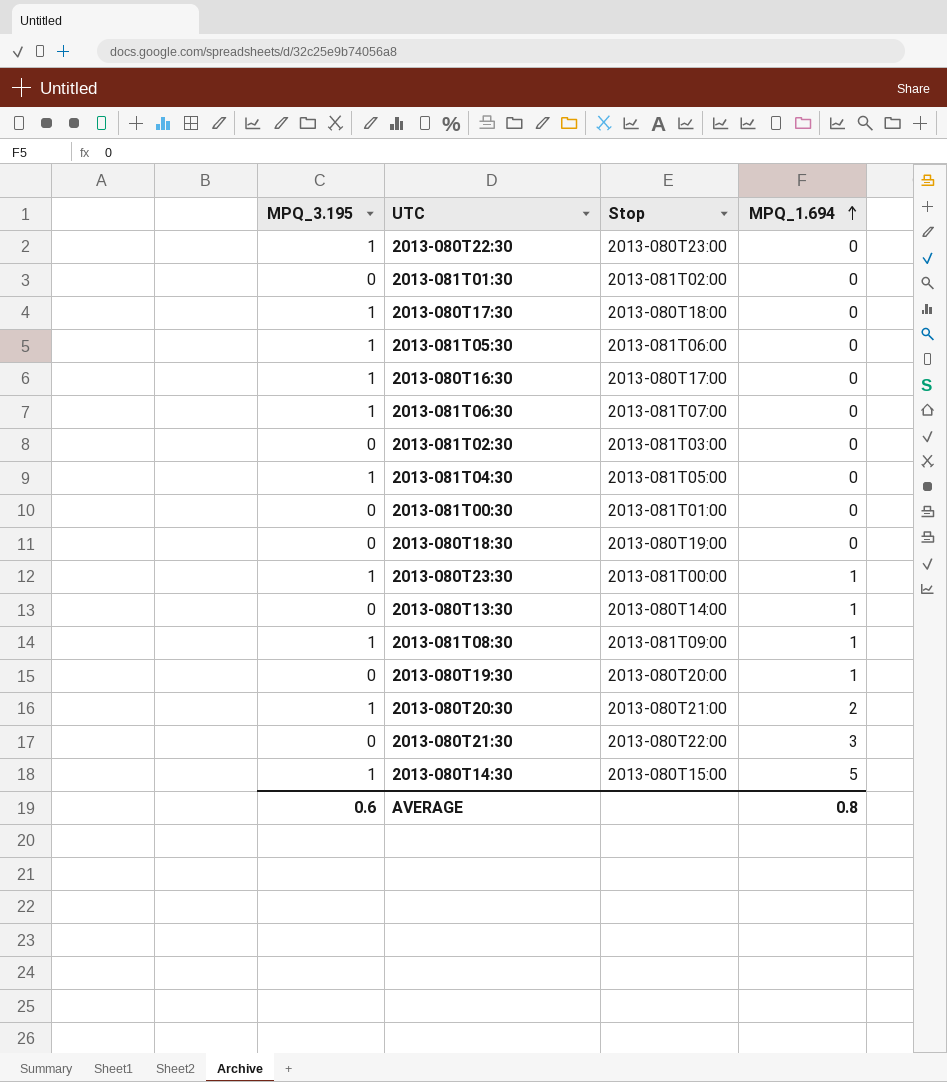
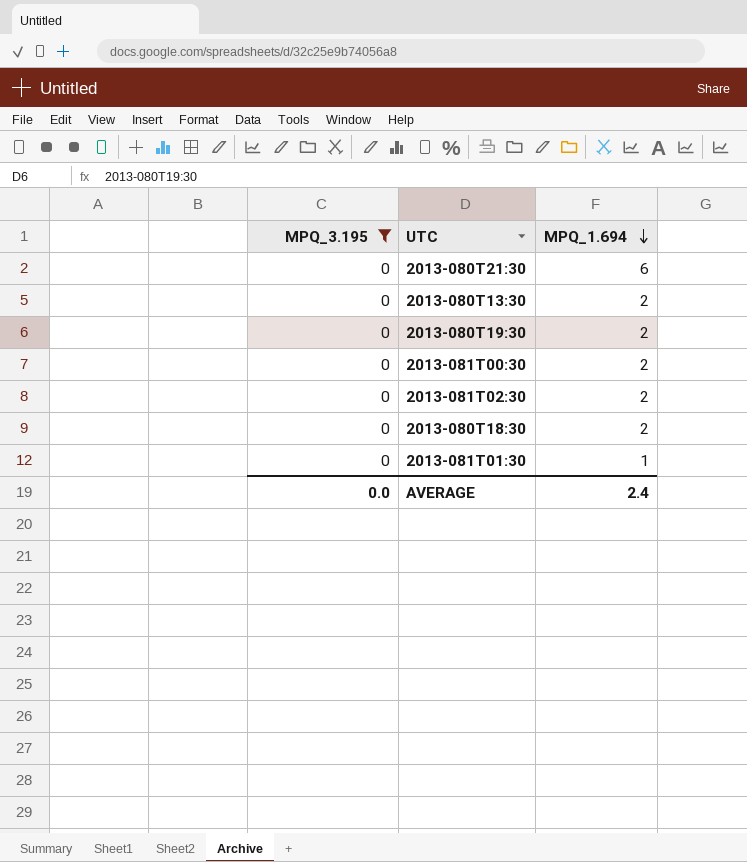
filter: none -> MPQ_3.195 = 0
row order: MPQ_1.694 ascending -> MPQ_1.694 descending
column Stop | position: 3 -> none
2013-080T21:30 | MPQ_1.694: 3 -> 6
2013-080T13:30 | MPQ_1.694: 1 -> 2
2013-080T19:30 | MPQ_1.694: 1 -> 2
2013-081T00:30 | MPQ_1.694: 0 -> 2
2013-081T02:30 | MPQ_1.694: 0 -> 2
2013-080T18:30 | MPQ_1.694: 0 -> 2
2013-081T01:30 | MPQ_1.694: 0 -> 1
AVERAGE | MPQ_3.195: 0.6 -> 0.0
AVERAGE | MPQ_1.694: 0.8 -> 2.4

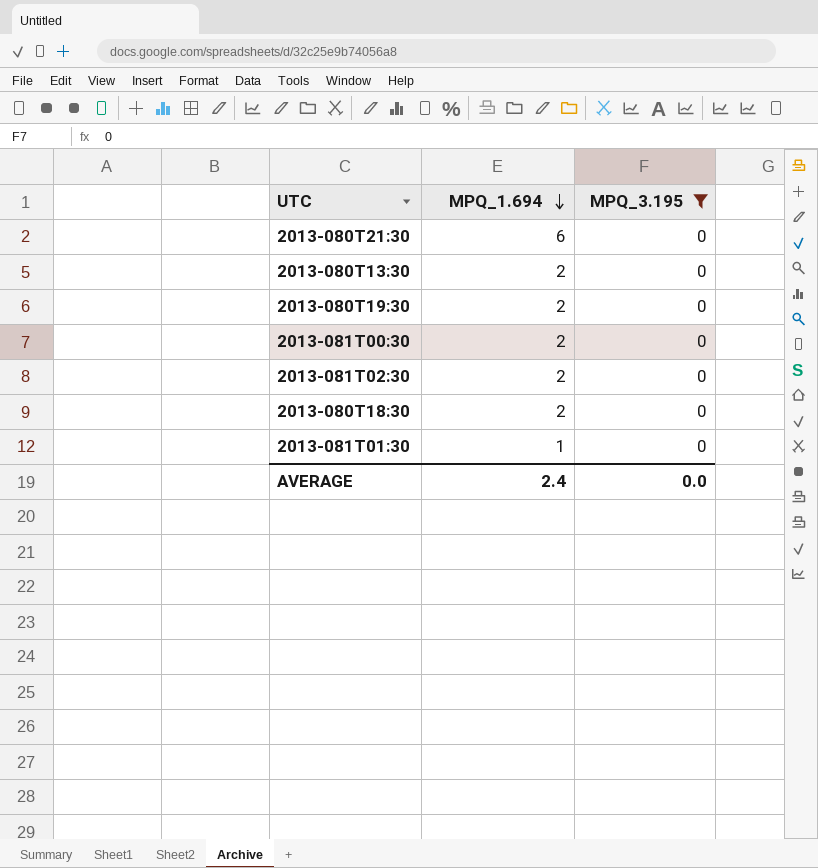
column MPQ_3.195 | position: 1 -> 3

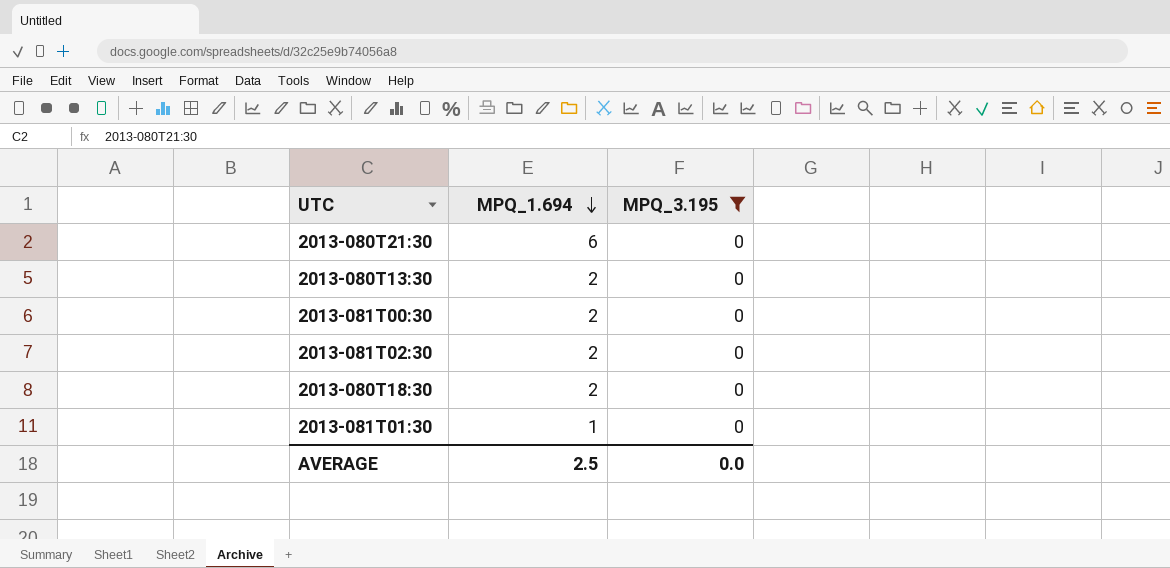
row 2013-080T19:30: 2 | 0 -> none
AVERAGE | MPQ_1.694: 2.4 -> 2.5

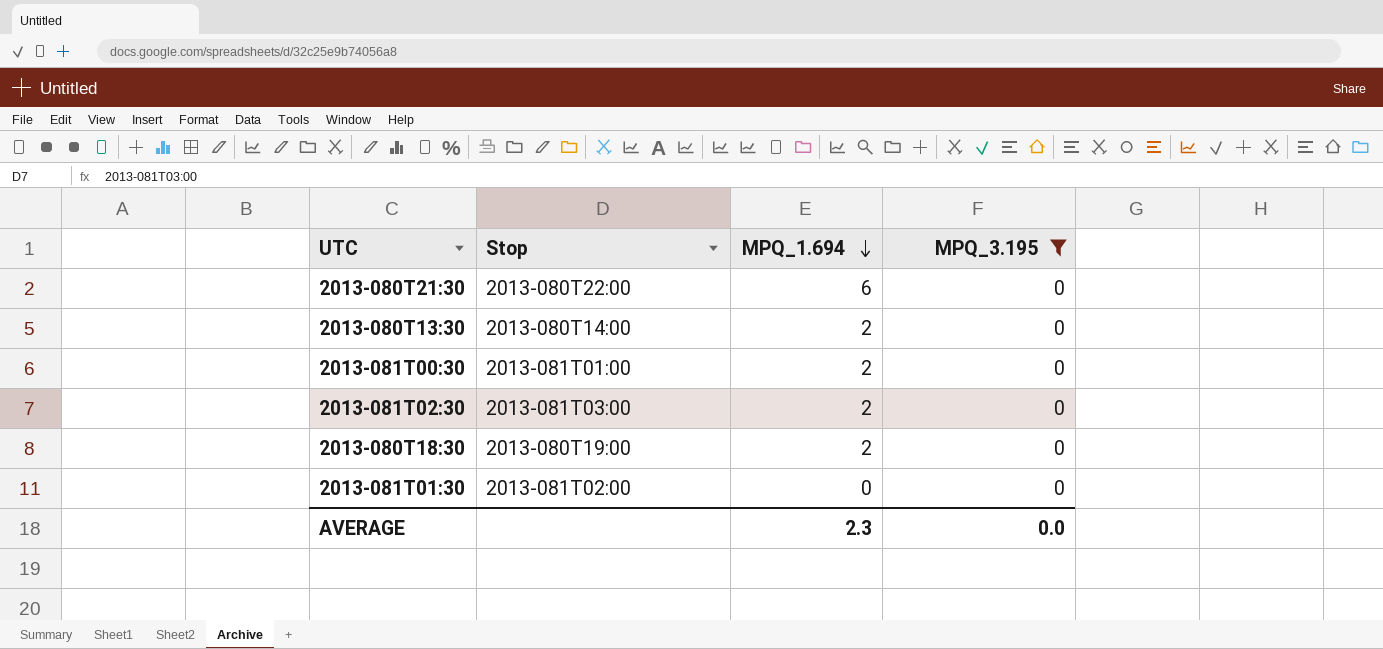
column Stop | position: none -> 2
2013-081T01:30 | MPQ_1.694: 1 -> 0
AVERAGE | MPQ_1.694: 2.5 -> 2.3

